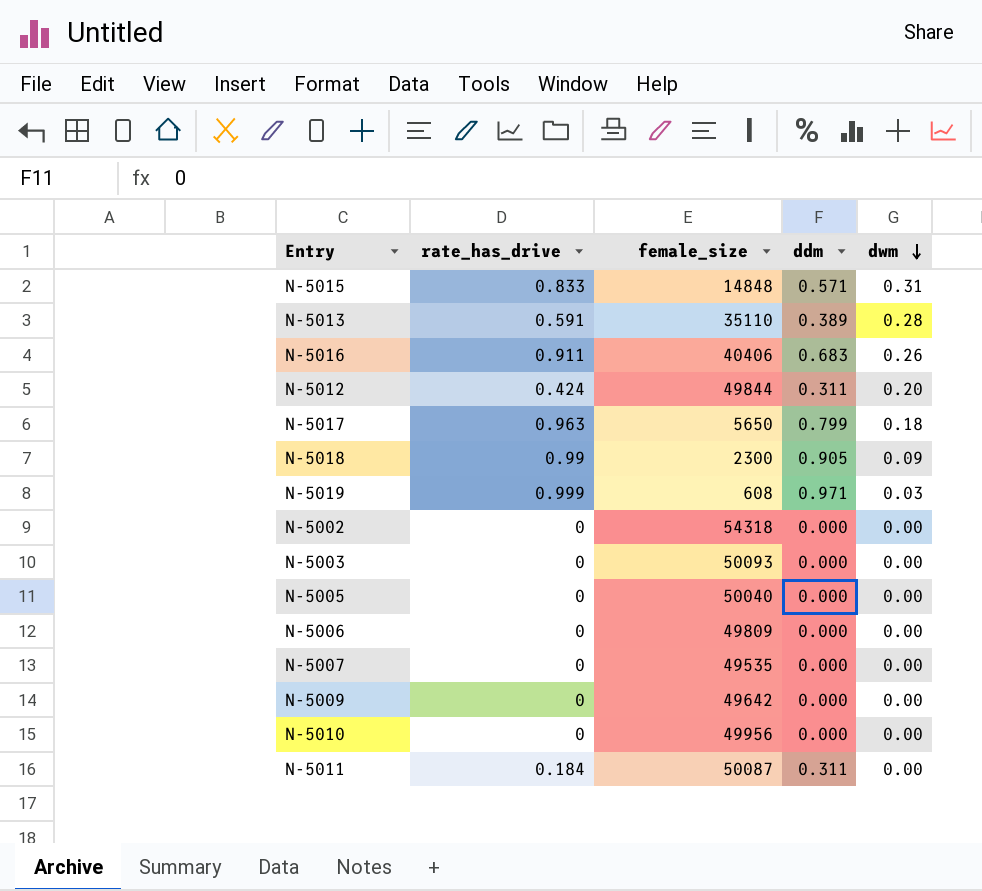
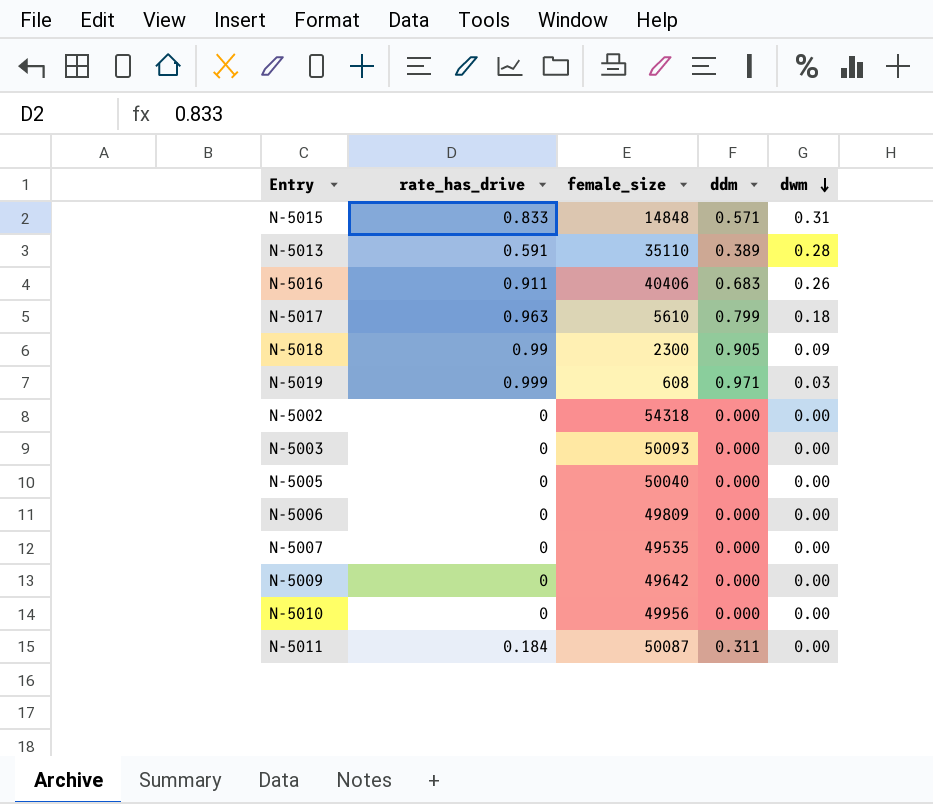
row N-5012: 0.424 | 49844 | 0.311 | 0.20 -> none
N-5017 | female_size: 5650 -> 5610

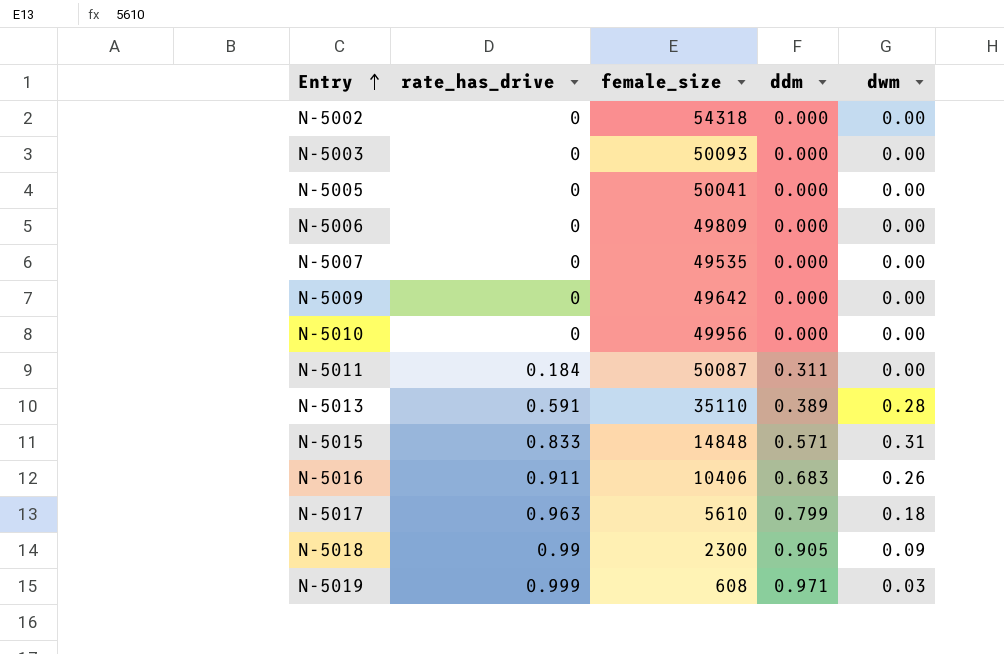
row order: dwm descending -> Entry ascending
N-5005 | female_size: 50040 -> 50041
N-5016 | female_size: 40406 -> 10406

